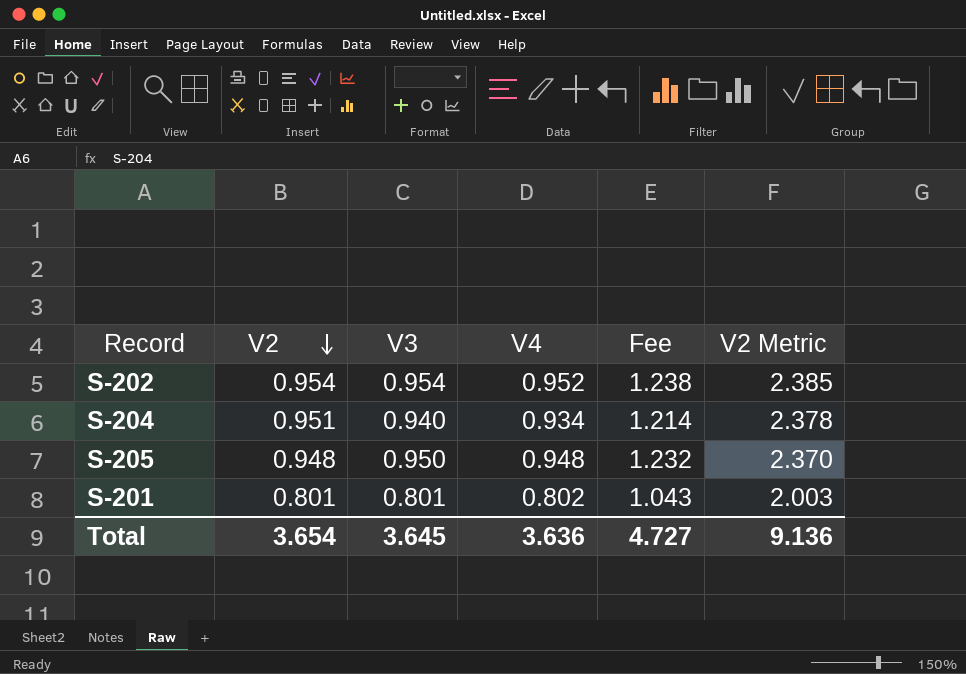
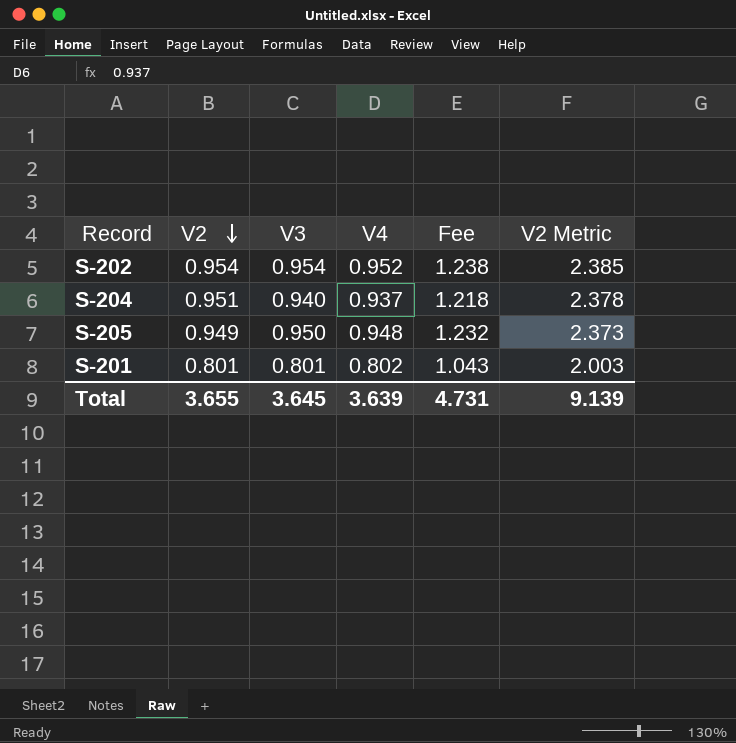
S-204 | V4: 0.934 -> 0.937
S-204 | Fee: 1.214 -> 1.218
S-205 | V2: 0.948 -> 0.949
S-205 | V2 Metric: 2.370 -> 2.373
Total | V2: 3.654 -> 3.655
Total | V4: 3.636 -> 3.639
Total | Fee: 4.727 -> 4.731
Total | V2 Metric: 9.136 -> 9.139

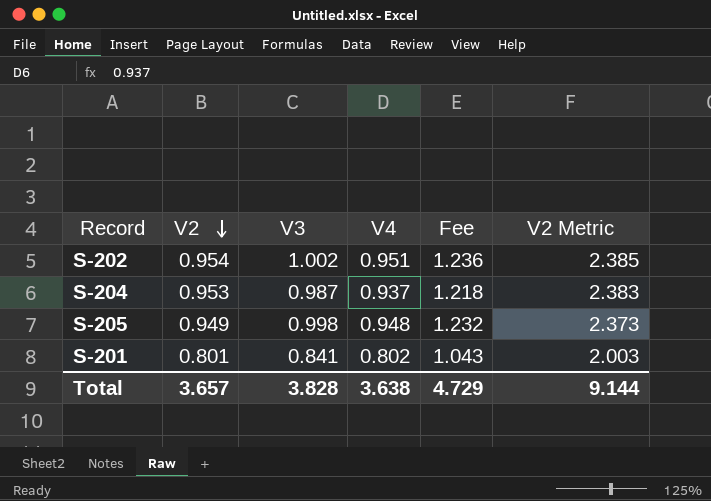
S-202 | V3: 0.954 -> 1.002
S-202 | V4: 0.952 -> 0.951
S-202 | Fee: 1.238 -> 1.236
S-204 | V2: 0.951 -> 0.953
S-204 | V3: 0.940 -> 0.987
S-204 | V2 Metric: 2.378 -> 2.383
S-205 | V3: 0.950 -> 0.998
S-201 | V3: 0.801 -> 0.841
Total | V2: 3.655 -> 3.657
Total | V3: 3.645 -> 3.828
Total | V4: 3.639 -> 3.638
Total | Fee: 4.731 -> 4.729
Total | V2 Metric: 9.139 -> 9.144

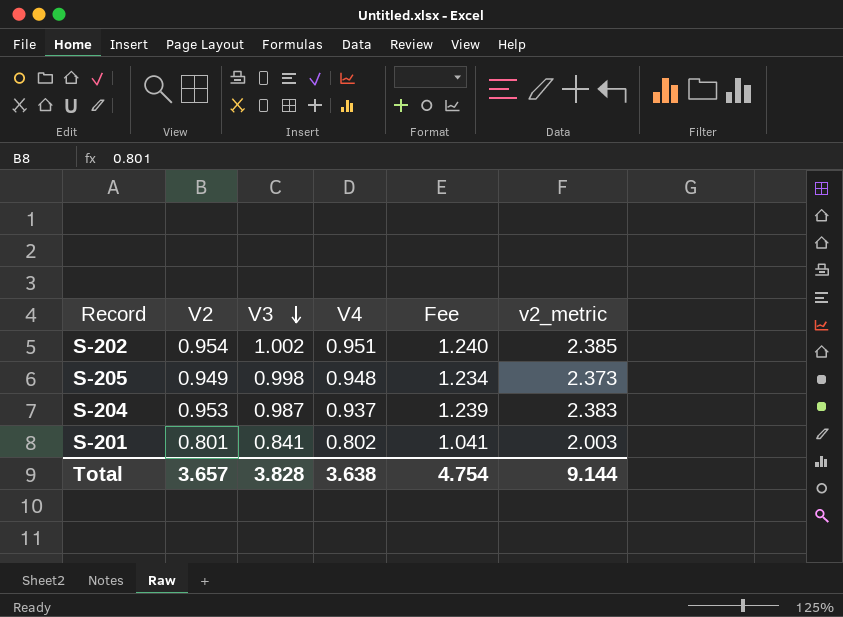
row order: V2 descending -> V3 descending
column Fee | formula: [V4] * 1.3 -> [V2] * 1.3
column name: V2 Metric -> v2_metric
Total | Fee: 4.729 -> 4.754

